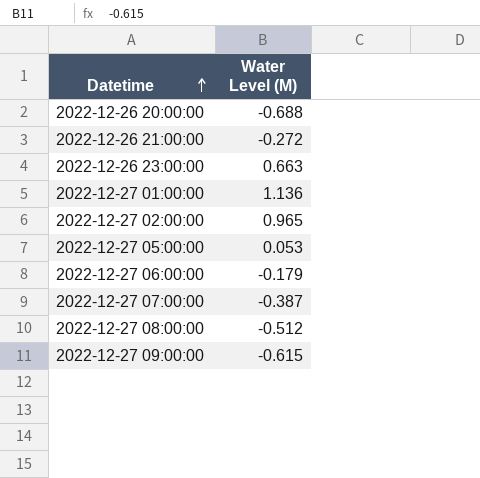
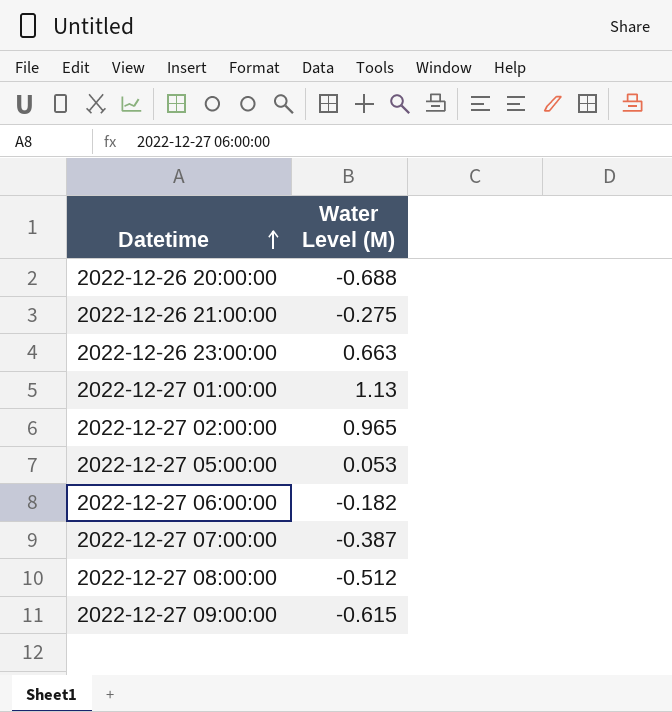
2022-12-26 21:00:00 | Water Level (M): -0.272 -> -0.275
2022-12-27 01:00:00 | Water Level (M): 1.136 -> 1.13
2022-12-27 06:00:00 | Water Level (M): -0.179 -> -0.182

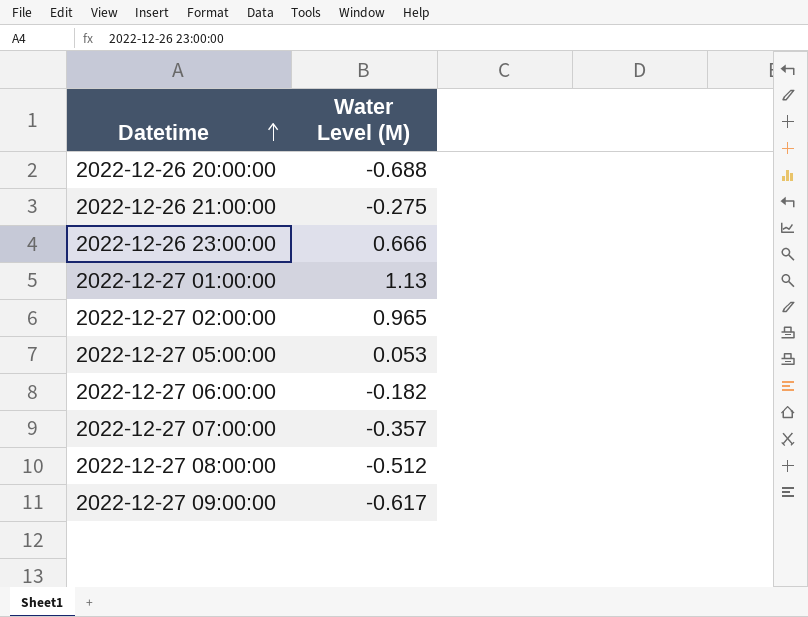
2022-12-26 23:00:00 | Water Level (M): 0.663 -> 0.666
2022-12-27 07:00:00 | Water Level (M): -0.387 -> -0.357
2022-12-27 09:00:00 | Water Level (M): -0.615 -> -0.617

